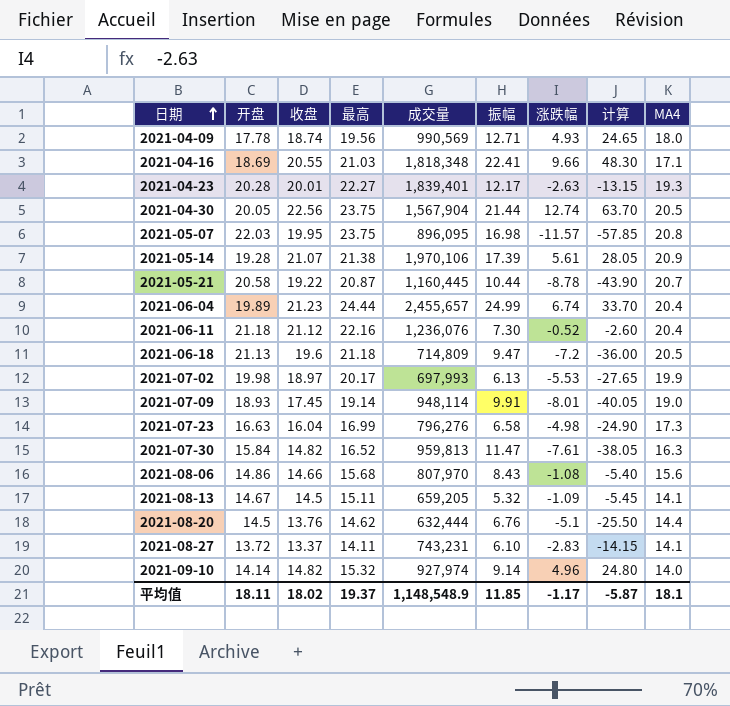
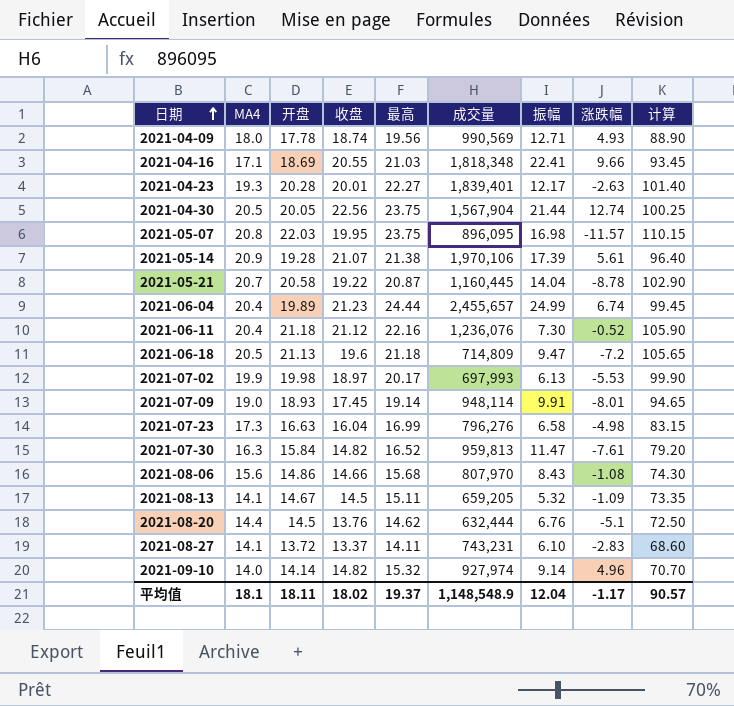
column MA4 | position: 9 -> 2
column 计算 | formula: [涨跌幅] * 5 -> [开盘] * 5
2021-05-21 | 振幅: 10.44 -> 14.04
平均值 | 振幅: 11.85 -> 12.04
平均值 | 计算: -5.87 -> 90.57

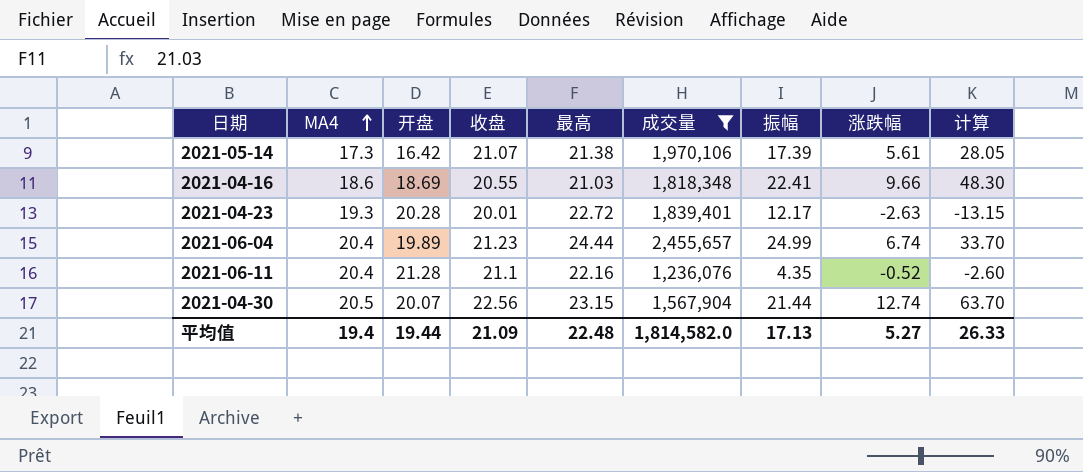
filter: none -> 成交量 >= 1,236,076
row order: 日期 ascending -> MA4 ascending
column 计算 | formula: [开盘] * 5 -> [涨跌幅] * 5
2021-05-14 | MA4: 20.9 -> 17.3
2021-05-14 | 开盘: 19.28 -> 16.42
2021-04-16 | MA4: 17.1 -> 18.6
2021-04-23 | 最高: 22.27 -> 22.72
2021-06-11 | 开盘: 21.18 -> 21.28
2021-06-11 | 收盘: 21.12 -> 21.1
2021-06-11 | 振幅: 7.30 -> 4.35
2021-04-30 | 开盘: 20.05 -> 20.07
2021-04-30 | 最高: 23.75 -> 23.15
平均值 | MA4: 18.1 -> 19.4
平均值 | 开盘: 18.11 -> 19.44
平均值 | 收盘: 18.02 -> 21.09
平均值 | 最高: 19.37 -> 22.48
平均值 | 成交量: 1,148,548.9 -> 1,814,582.0
平均值 | 振幅: 12.04 -> 17.13
平均值 | 涨跌幅: -1.17 -> 5.27
平均值 | 计算: 90.57 -> 26.33

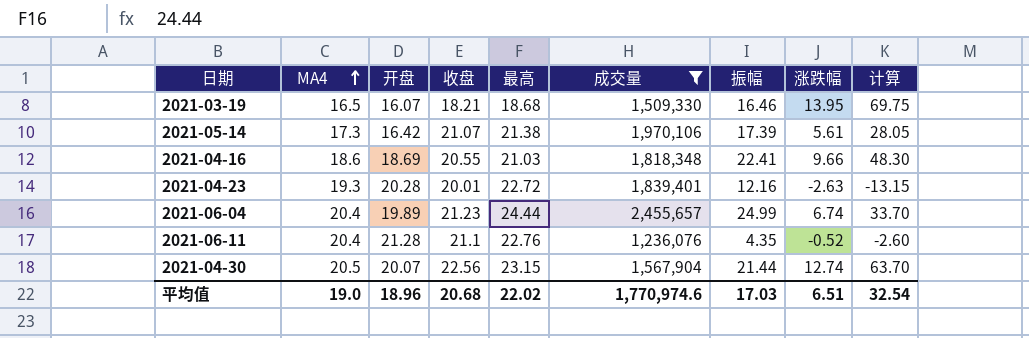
row 2021-03-19: none -> 16.5 | 16.07 | 18.21 | 18.68 | 1,509,330 | 16.46 | 13.95 | 69.75
2021-04-23 | 振幅: 12.17 -> 12.16
2021-06-11 | 最高: 22.16 -> 22.76
平均值 | MA4: 19.4 -> 19.0
平均值 | 开盘: 19.44 -> 18.96
平均值 | 收盘: 21.09 -> 20.68
平均值 | 最高: 22.48 -> 22.02
平均值 | 成交量: 1,814,582.0 -> 1,770,974.6
平均值 | 振幅: 17.13 -> 17.03
平均值 | 涨跌幅: 5.27 -> 6.51
平均值 | 计算: 26.33 -> 32.54

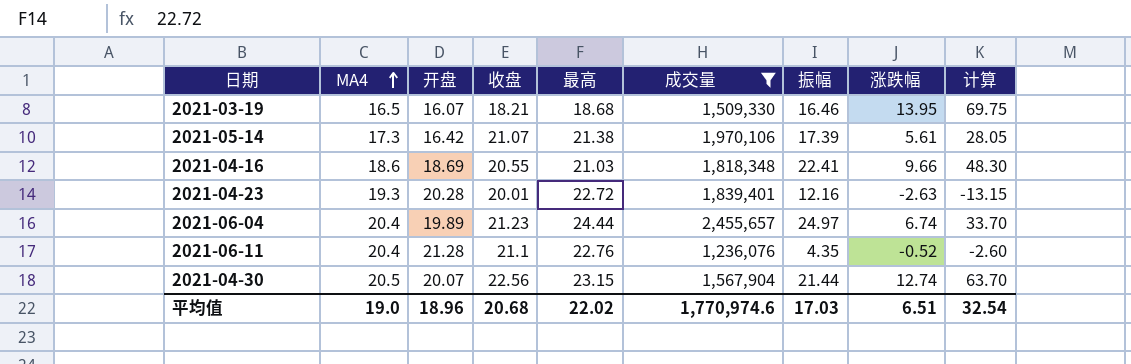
2021-06-04 | 振幅: 24.99 -> 24.97

